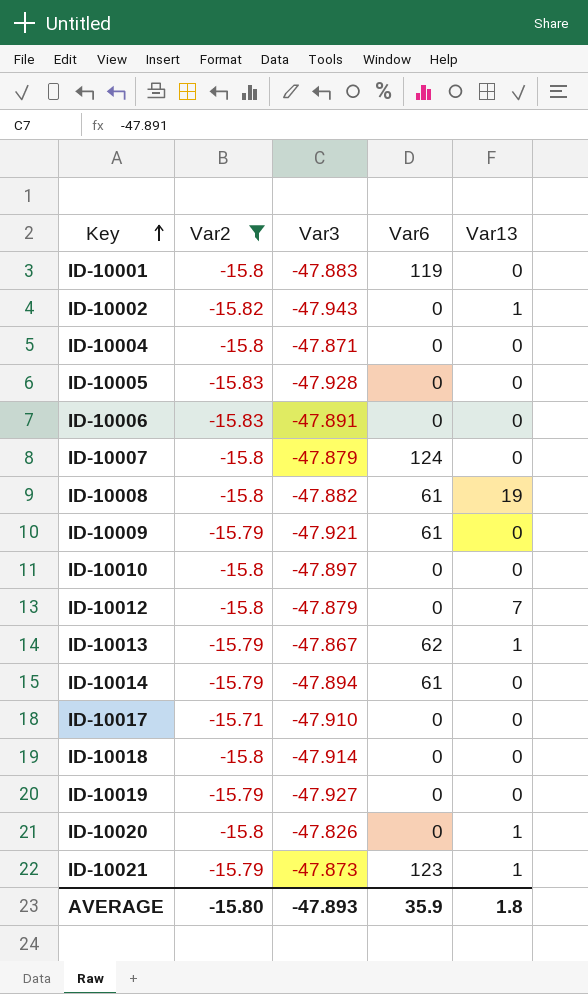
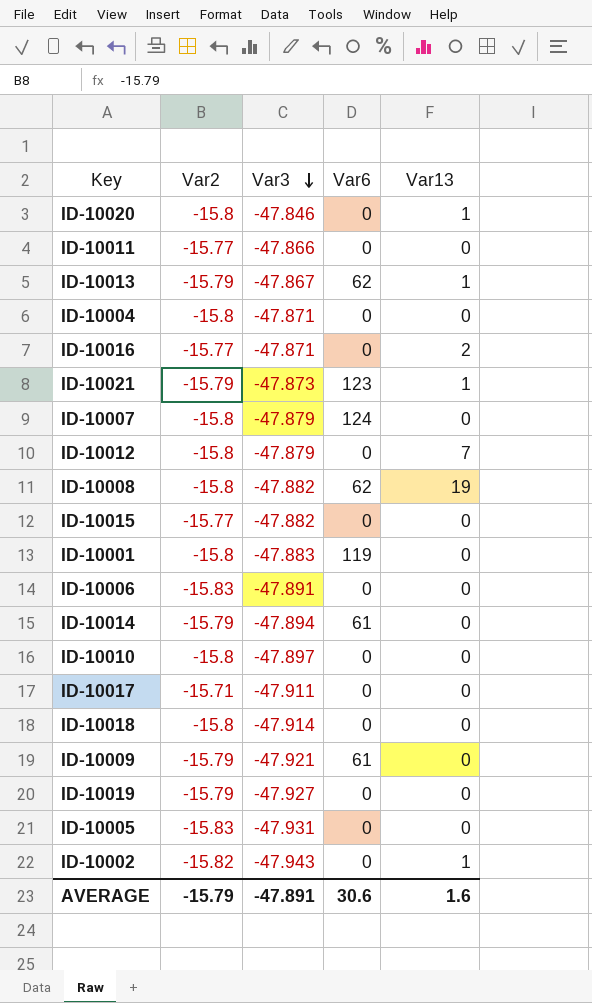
filter: Var2 != -15.77 -> none
row order: Key ascending -> Var3 descending
ID-10020 | Var3: -47.826 -> -47.846
ID-10008 | Var6: 61 -> 62
ID-10017 | Var3: -47.910 -> -47.911
ID-10005 | Var3: -47.928 -> -47.931
AVERAGE | Var2: -15.80 -> -15.79
AVERAGE | Var3: -47.893 -> -47.891
AVERAGE | Var6: 35.9 -> 30.6
AVERAGE | Var13: 1.8 -> 1.6

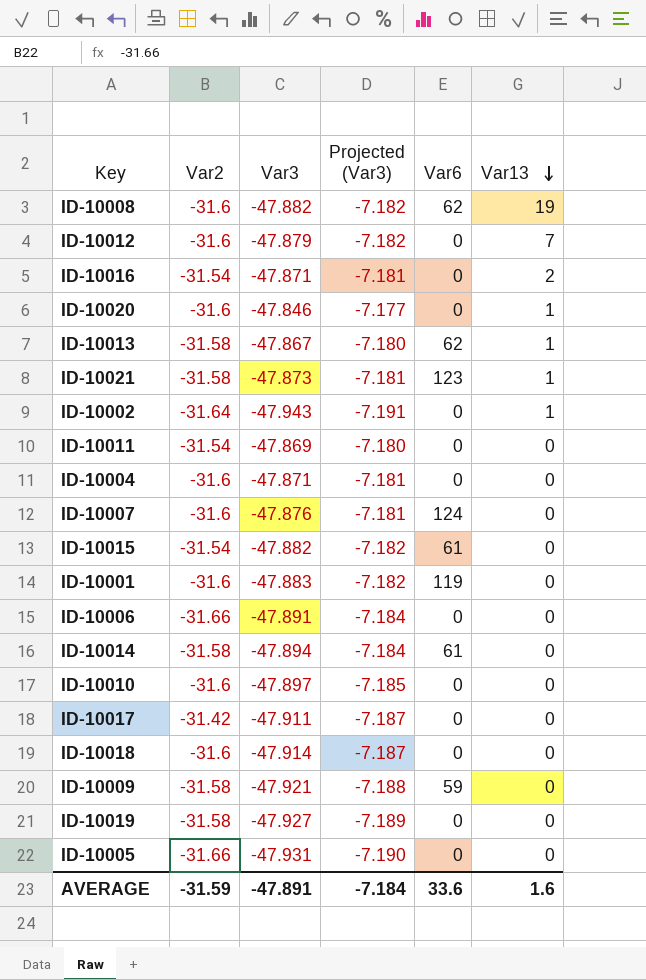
row order: Var3 descending -> Var13 descending
column Projected (Var3) | formula: none -> [Var3] * 0.15
ID-10008 | Var2: -15.8 -> -31.6
ID-10012 | Var2: -15.8 -> -31.6
ID-10016 | Var2: -15.77 -> -31.54
ID-10020 | Var2: -15.8 -> -31.6
ID-10013 | Var2: -15.79 -> -31.58
ID-10021 | Var2: -15.79 -> -31.58
ID-10002 | Var2: -15.82 -> -31.64
ID-10011 | Var2: -15.77 -> -31.54
ID-10011 | Var3: -47.866 -> -47.869
ID-10004 | Var2: -15.8 -> -31.6
ID-10007 | Var2: -15.8 -> -31.6
ID-10007 | Var3: -47.879 -> -47.876
ID-10015 | Var2: -15.77 -> -31.54
ID-10015 | Var6: 0 -> 61
ID-10001 | Var2: -15.8 -> -31.6
ID-10006 | Var2: -15.83 -> -31.66
ID-10014 | Var2: -15.79 -> -31.58
ID-10010 | Var2: -15.8 -> -31.6
ID-10017 | Var2: -15.71 -> -31.42
ID-10018 | Var2: -15.8 -> -31.6
ID-10009 | Var2: -15.79 -> -31.58
ID-10009 | Var6: 61 -> 59
ID-10019 | Var2: -15.79 -> -31.58
ID-10005 | Var2: -15.83 -> -31.66
AVERAGE | Var2: -15.79 -> -31.59
AVERAGE | Var6: 30.6 -> 33.6

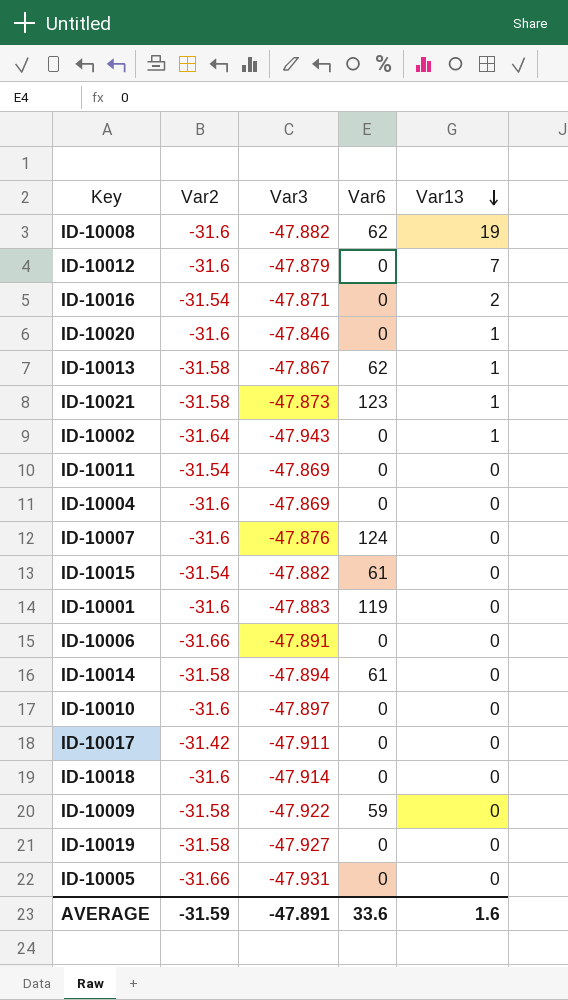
column Projected (Var3) | formula: [Var3] * 0.15 -> none
ID-10004 | Var3: -47.871 -> -47.869
ID-10009 | Var3: -47.921 -> -47.922

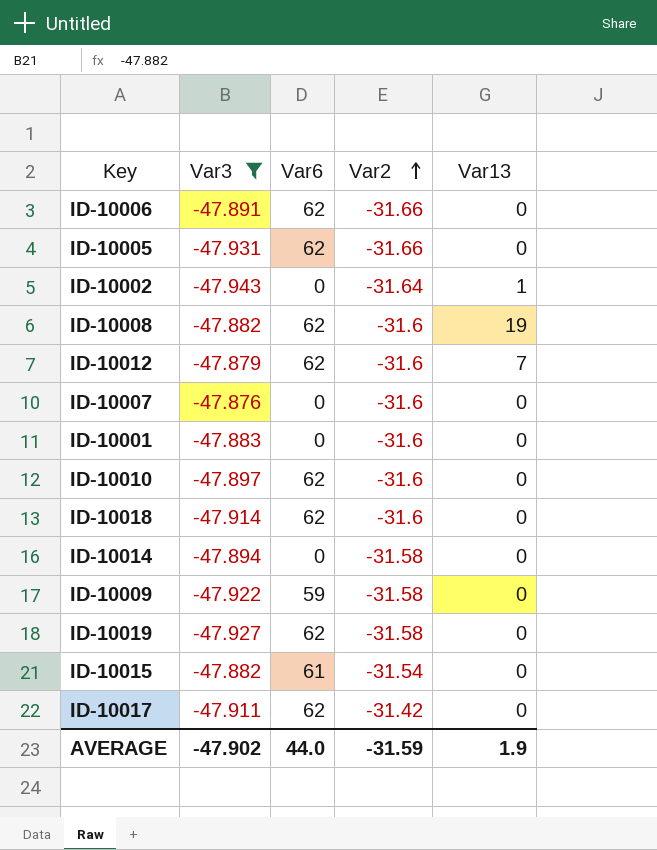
filter: none -> Var3 <= -47.876
row order: Var13 descending -> Var2 ascending
column Var2 | position: 2 -> 4
ID-10006 | Var6: 0 -> 62
ID-10005 | Var6: 0 -> 62
ID-10012 | Var6: 0 -> 62
ID-10007 | Var6: 124 -> 0
ID-10001 | Var6: 119 -> 0
ID-10010 | Var6: 0 -> 62
ID-10018 | Var6: 0 -> 62
ID-10014 | Var6: 61 -> 0
ID-10019 | Var6: 0 -> 62
ID-10017 | Var6: 0 -> 62
AVERAGE | Var3: -47.891 -> -47.902
AVERAGE | Var6: 33.6 -> 44.0
AVERAGE | Var13: 1.6 -> 1.9

